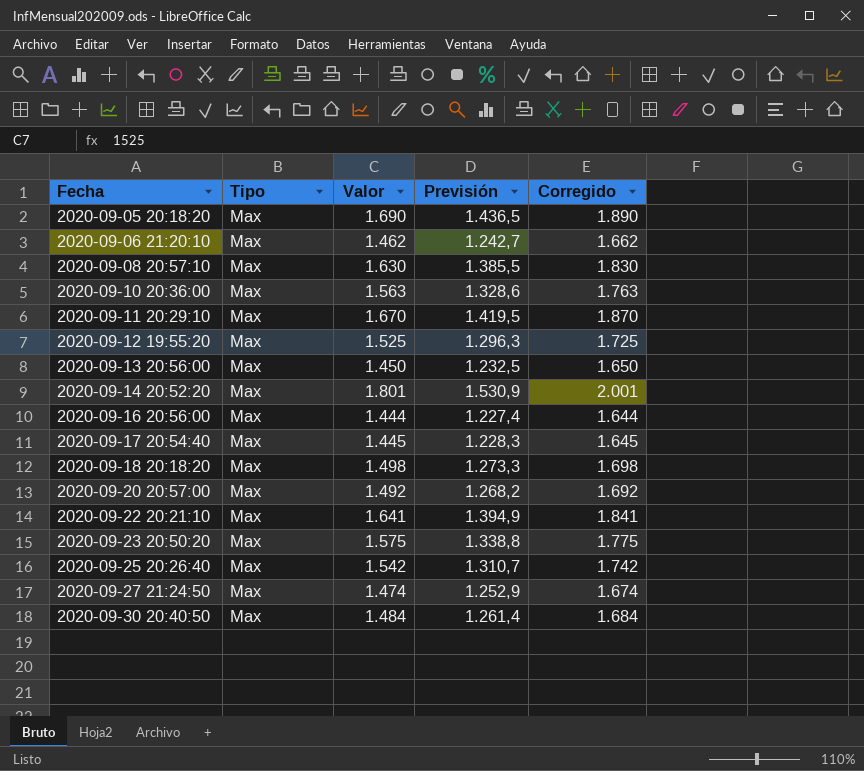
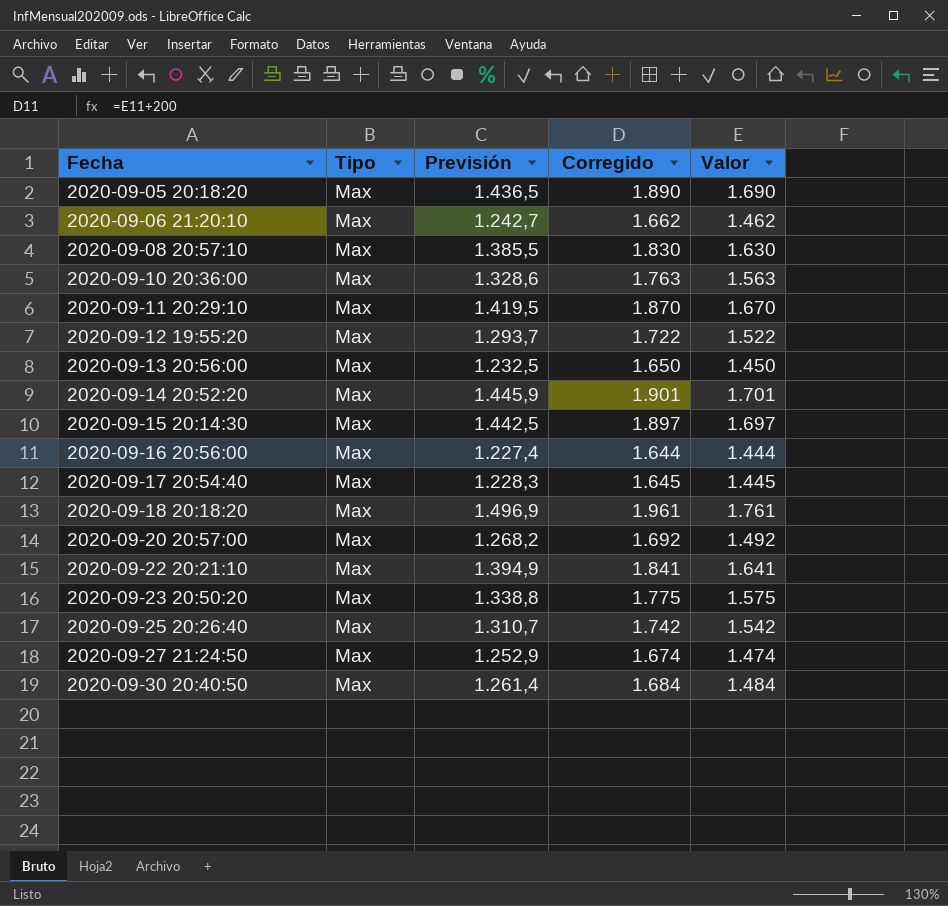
column Valor | position: 3 -> 5
2020-09-12 19:55:20 | Previsión: 1.296,3 -> 1.293,7
2020-09-12 19:55:20 | Corregido: 1.725 -> 1.722
2020-09-12 19:55:20 | Valor: 1.525 -> 1.522
2020-09-14 20:52:20 | Previsión: 1.530,9 -> 1.445,9
2020-09-14 20:52:20 | Corregido: 2.001 -> 1.901
2020-09-14 20:52:20 | Valor: 1.801 -> 1.701
row 2020-09-15 20:14:30: none -> Max | 1.442,5 | 1.897 | 1.697
2020-09-18 20:18:20 | Previsión: 1.273,3 -> 1.496,9
2020-09-18 20:18:20 | Corregido: 1.698 -> 1.961
2020-09-18 20:18:20 | Valor: 1.498 -> 1.761

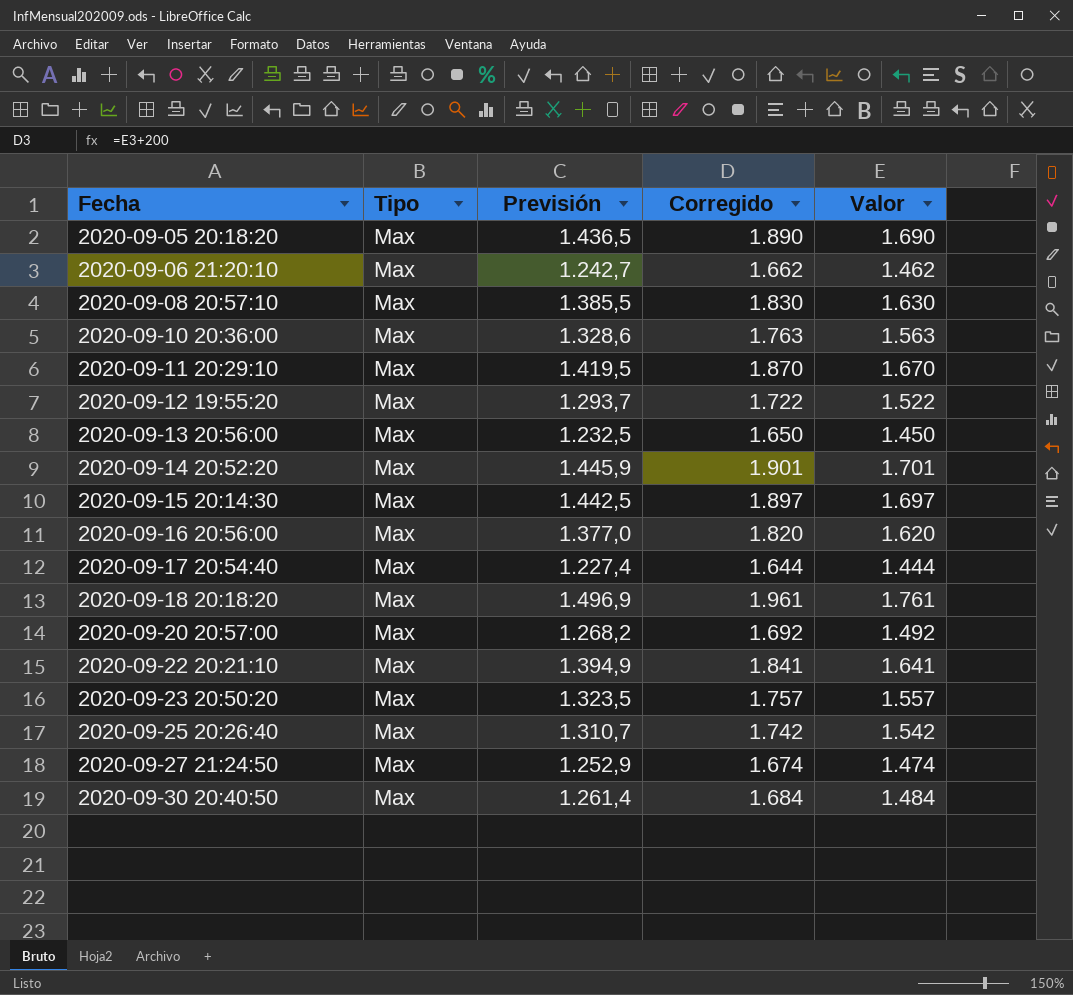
2020-09-16 20:56:00 | Previsión: 1.227,4 -> 1.377,0
2020-09-16 20:56:00 | Corregido: 1.644 -> 1.820
2020-09-16 20:56:00 | Valor: 1.444 -> 1.620
2020-09-17 20:54:40 | Previsión: 1.228,3 -> 1.227,4
2020-09-17 20:54:40 | Corregido: 1.645 -> 1.644
2020-09-17 20:54:40 | Valor: 1.445 -> 1.444
2020-09-23 20:50:20 | Previsión: 1.338,8 -> 1.323,5
2020-09-23 20:50:20 | Corregido: 1.775 -> 1.757
2020-09-23 20:50:20 | Valor: 1.575 -> 1.557

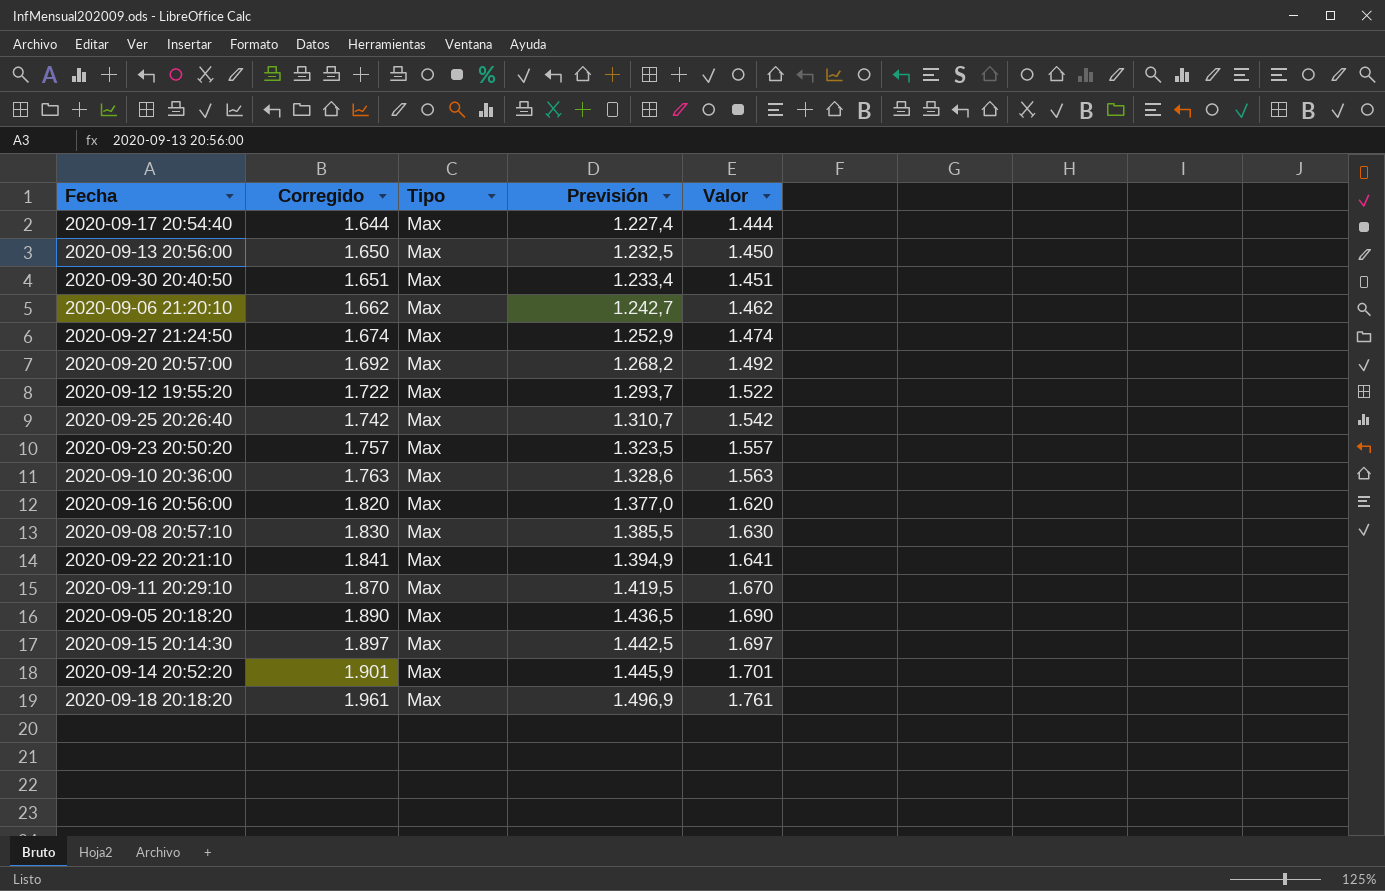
row order: Fecha ascending -> Corregido ascending
column Corregido | position: 4 -> 2
2020-09-30 20:40:50 | Corregido: 1.684 -> 1.651
2020-09-30 20:40:50 | Previsión: 1.261,4 -> 1.233,4
2020-09-30 20:40:50 | Valor: 1.484 -> 1.451

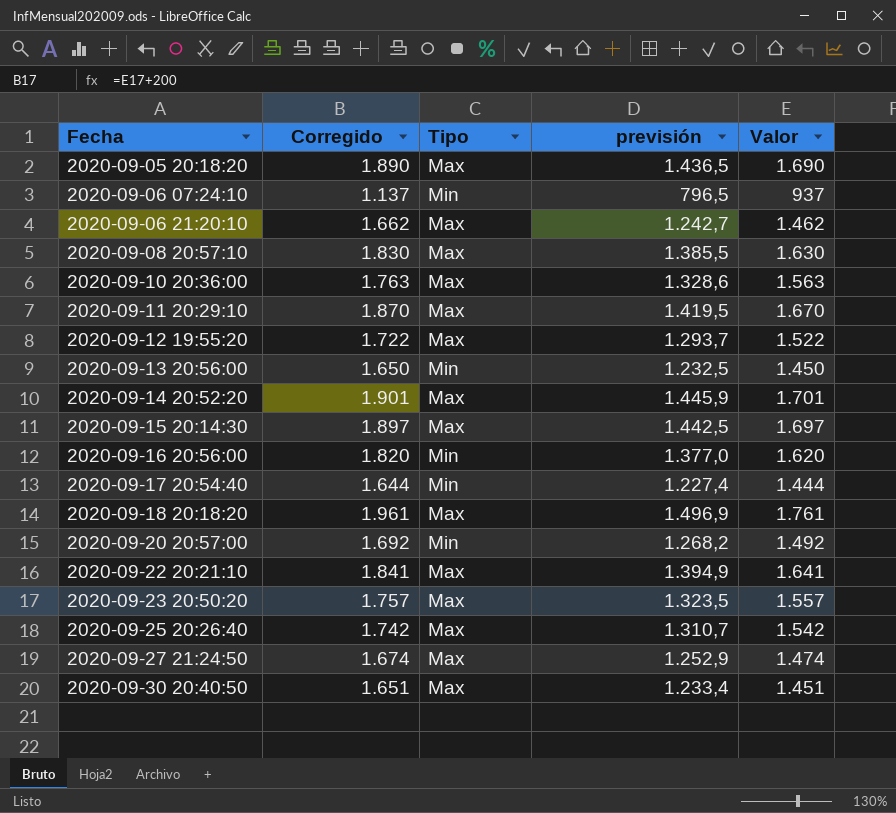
row order: Corregido ascending -> Fecha ascending
column name: Previsión -> previsión
row 2020-09-06 07:24:10: none -> 1.137 | Min | 796,5 | 937
2020-09-13 20:56:00 | Tipo: Max -> Min
2020-09-16 20:56:00 | Tipo: Max -> Min
2020-09-17 20:54:40 | Tipo: Max -> Min
2020-09-20 20:57:00 | Tipo: Max -> Min

